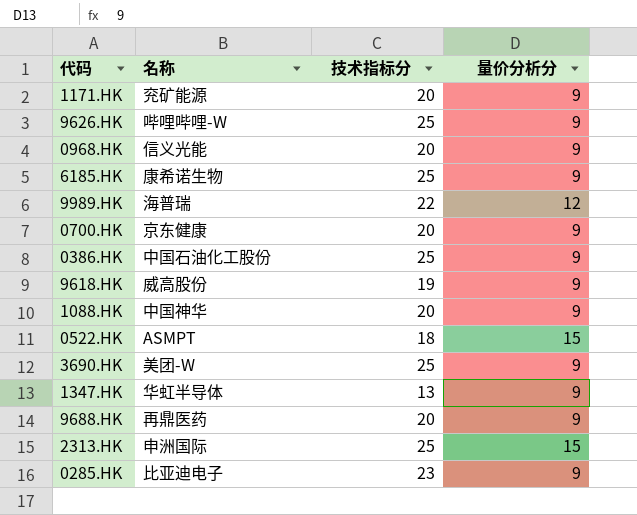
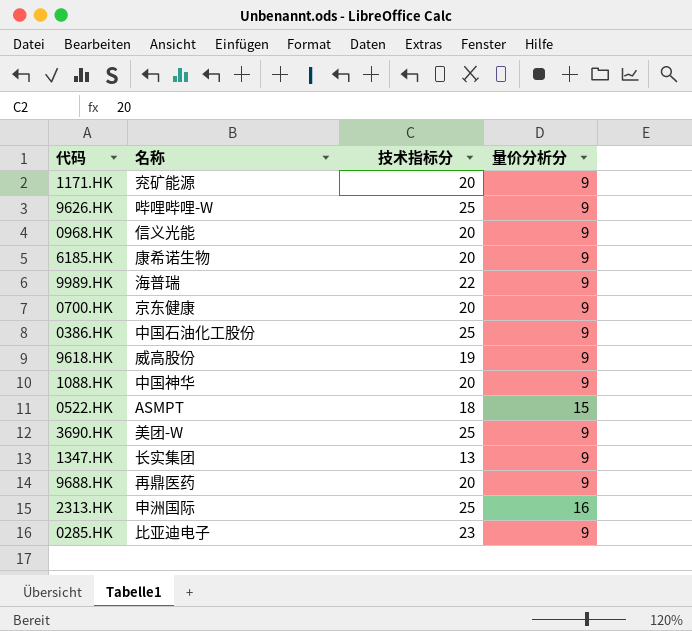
6185.HK | 技术指标分: 25 -> 20
9989.HK | 量价分析分: 12 -> 9
1347.HK | 名称: 华虹半导体 -> 长实集团
2313.HK | 量价分析分: 15 -> 16

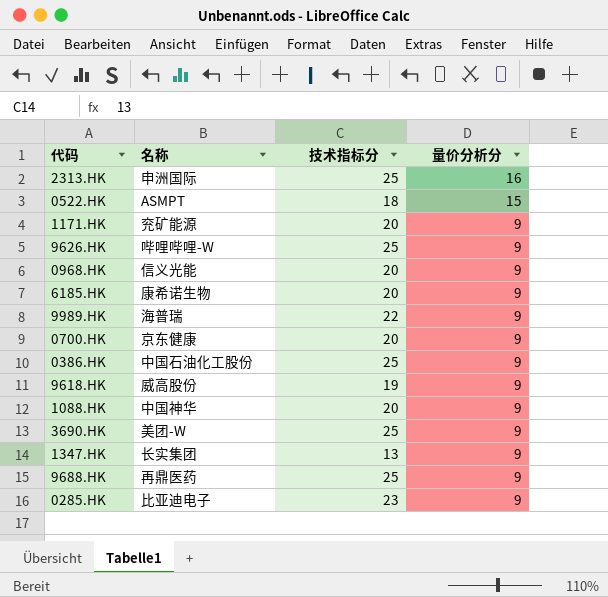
row order: none -> 量价分析分 descending
9688.HK | 技术指标分: 20 -> 25

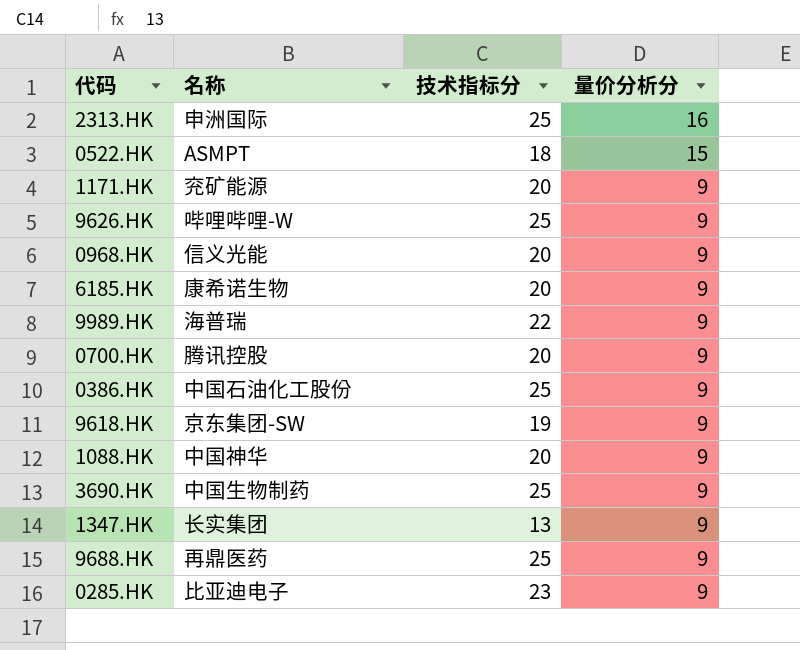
0700.HK | 名称: 京东健康 -> 腾讯控股
9618.HK | 名称: 威高股份 -> 京东集团-SW
3690.HK | 名称: 美团-W -> 中国生物制药

